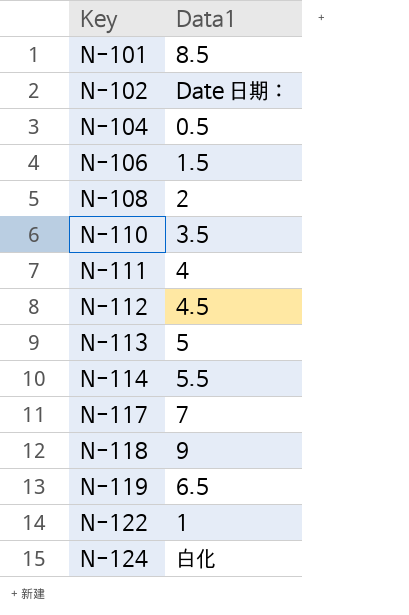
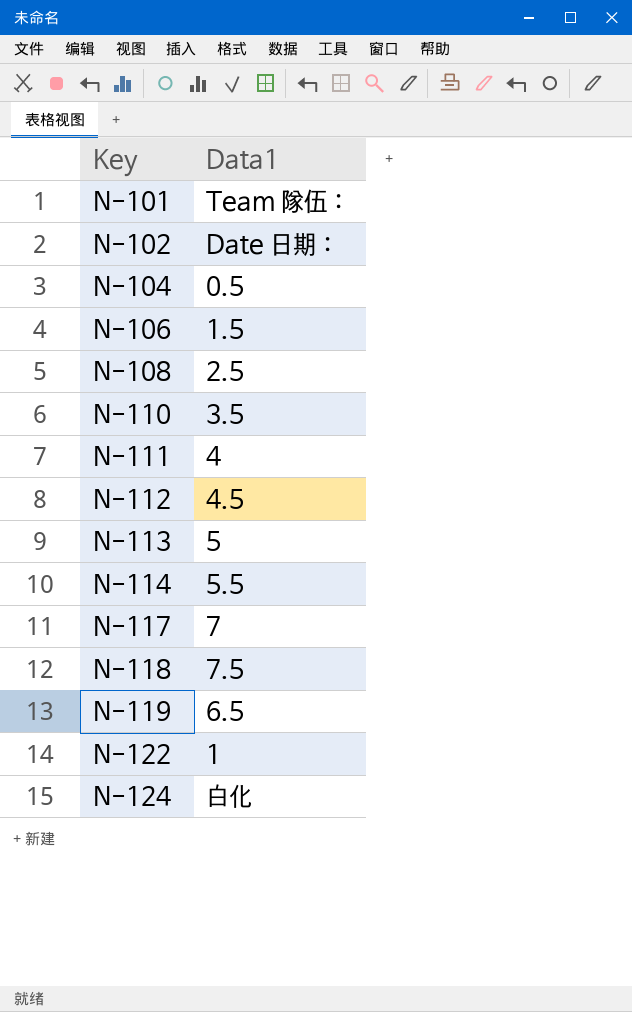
N-101 | Data1: 8.5 -> Team 隊伍：
N-108 | Data1: 2 -> 2.5
N-118 | Data1: 9 -> 7.5

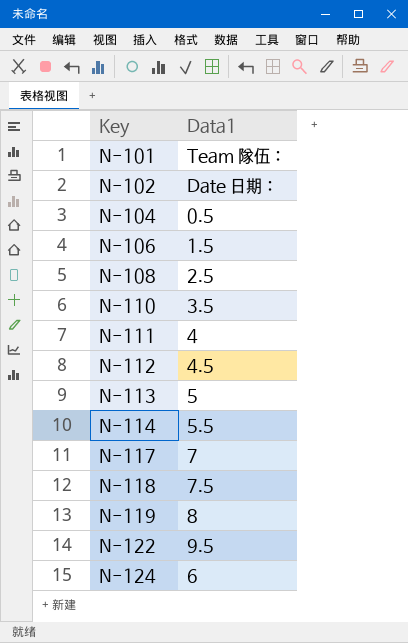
N-119 | Data1: 6.5 -> 8
N-122 | Data1: 1 -> 9.5
N-124 | Data1: 白化 -> 6

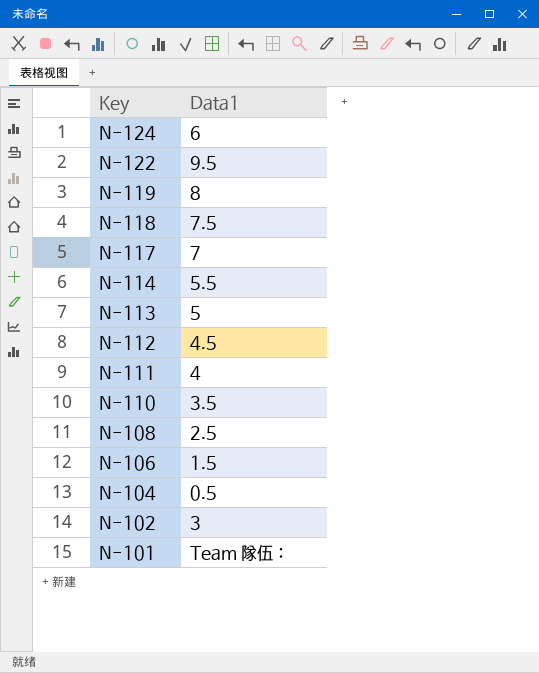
row order: Key ascending -> Key descending
N-102 | Data1: Date 日期： -> 3

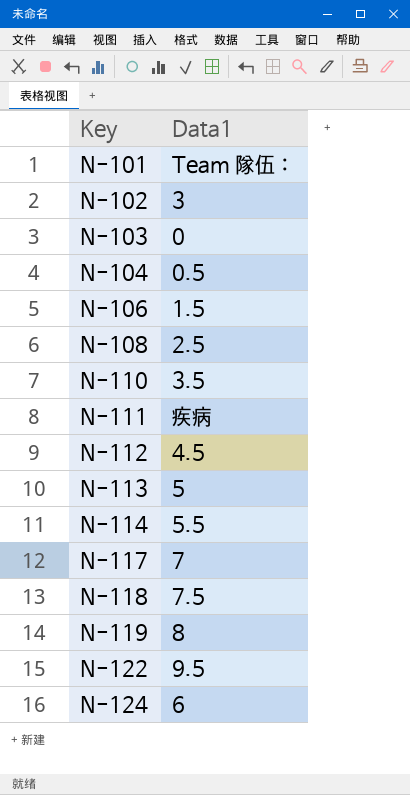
row order: Key descending -> Key ascending
row N-103: none -> 0
N-111 | Data1: 4 -> 疾病

